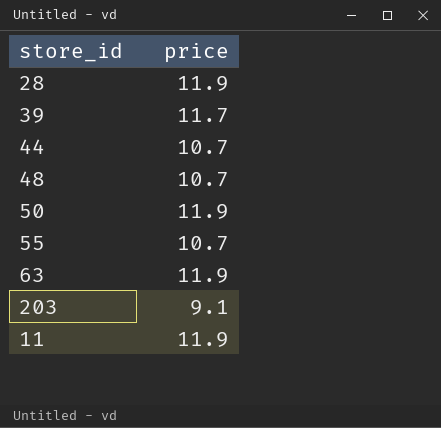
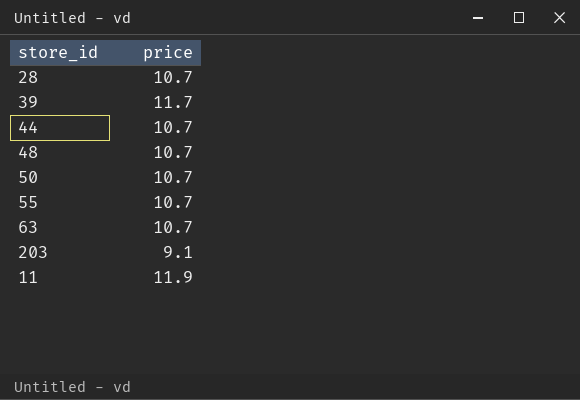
28 | price: 11.9 -> 10.7
50 | price: 11.9 -> 10.7
63 | price: 11.9 -> 10.7

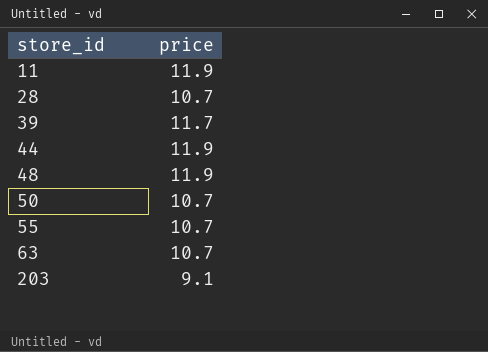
row order: none -> store_id ascending
44 | price: 10.7 -> 11.9
48 | price: 10.7 -> 11.9

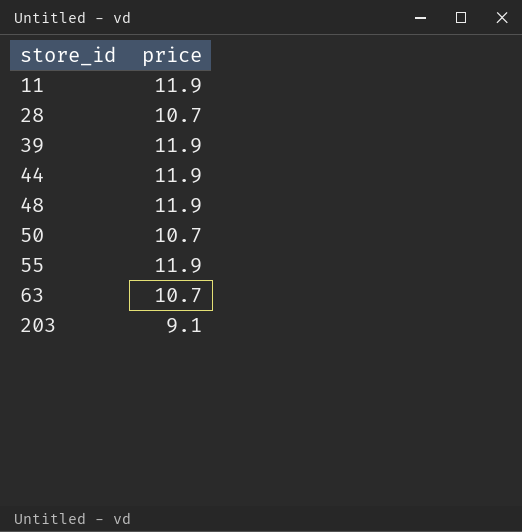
39 | price: 11.7 -> 11.9
55 | price: 10.7 -> 11.9

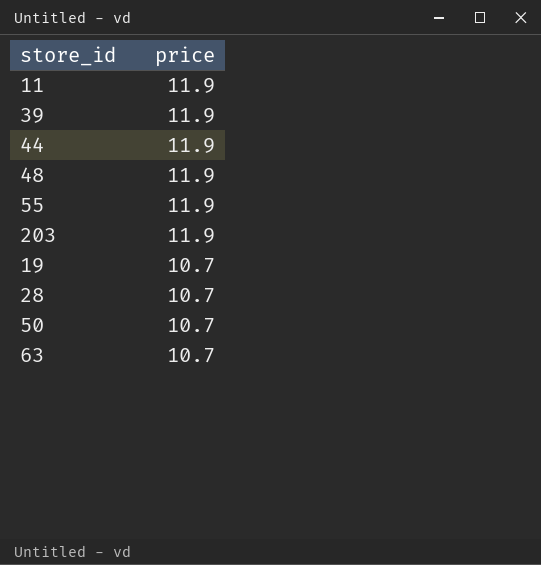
row order: store_id ascending -> price descending
203 | price: 9.1 -> 11.9
row 19: none -> 10.7

